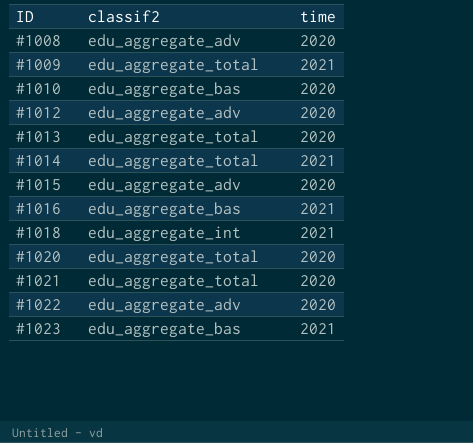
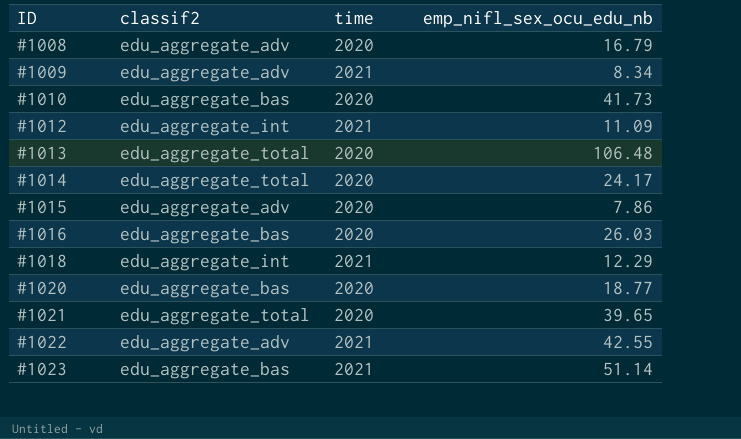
column emp_nifl_sex_ocu_edu_nb | position: none -> 4
#1009 | classif2: edu_aggregate_total -> edu_aggregate_adv
#1012 | classif2: edu_aggregate_adv -> edu_aggregate_int
#1012 | time: 2020 -> 2021
#1014 | time: 2021 -> 2020
#1016 | time: 2021 -> 2020
#1020 | classif2: edu_aggregate_total -> edu_aggregate_bas
#1022 | time: 2020 -> 2021

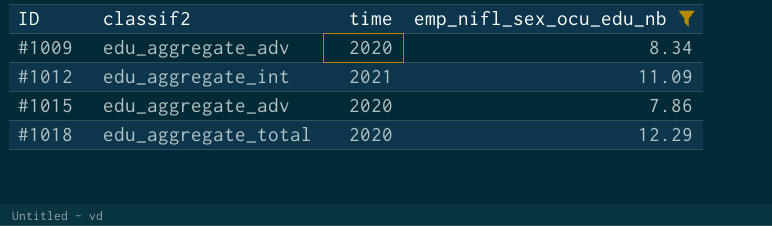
filter: none -> emp_nifl_sex_ocu_edu_nb <= 12.29
#1009 | time: 2021 -> 2020
#1018 | classif2: edu_aggregate_int -> edu_aggregate_total
#1018 | time: 2021 -> 2020

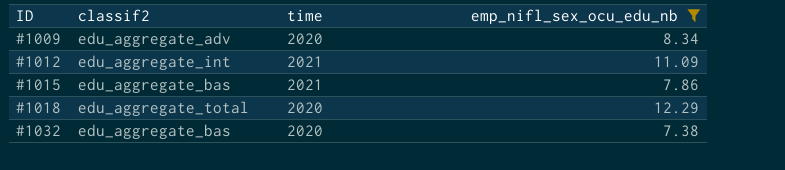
#1015 | classif2: edu_aggregate_adv -> edu_aggregate_bas
#1015 | time: 2020 -> 2021
row #1032: none -> edu_aggregate_bas | 2020 | 7.38

